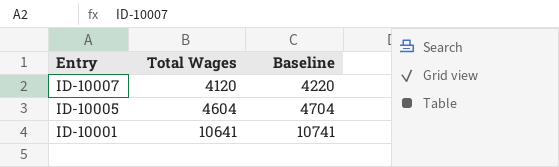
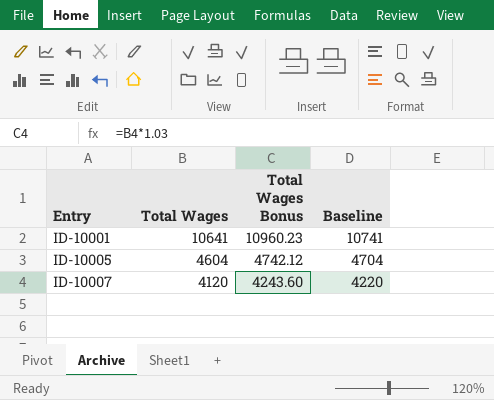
row order: Entry descending -> Entry ascending
column Total Wages Bonus | formula: none -> [Total Wages] * 1.03

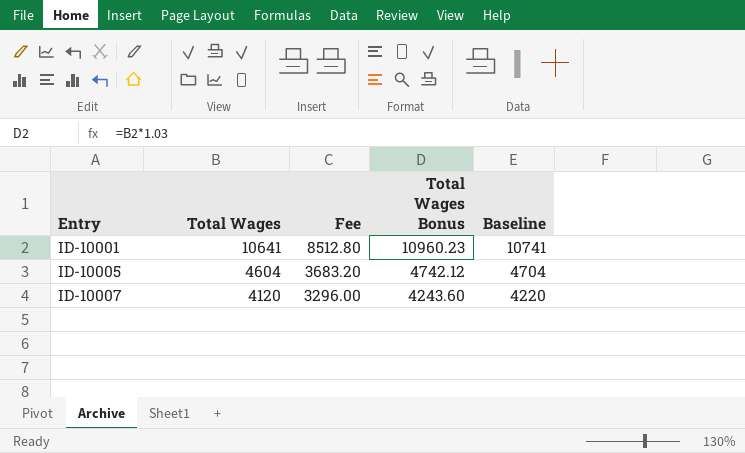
column Fee | formula: none -> [Total Wages] * 0.8

